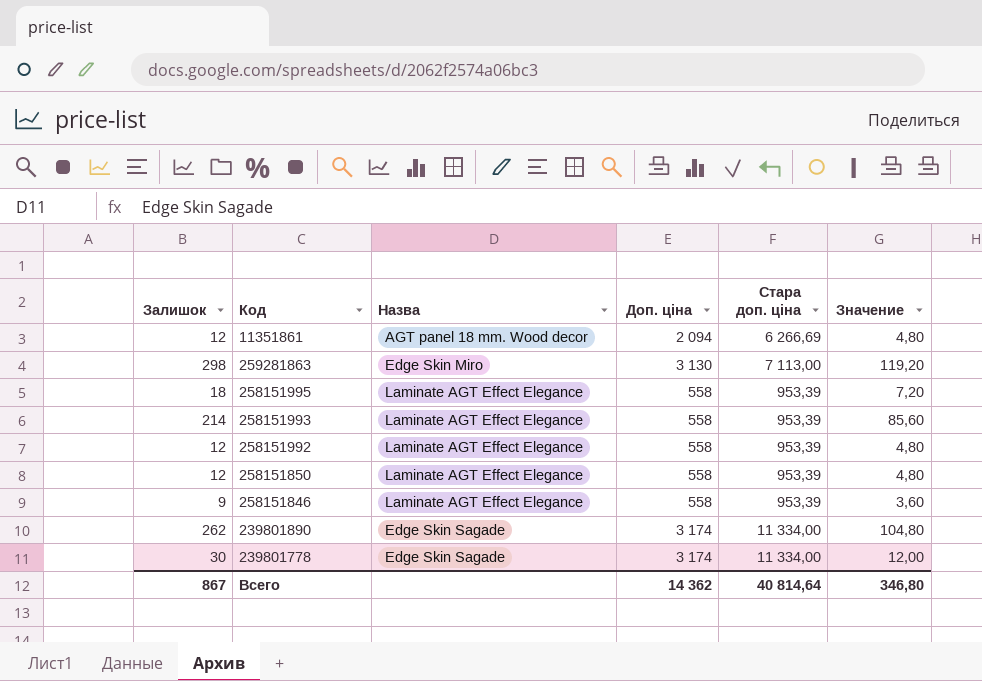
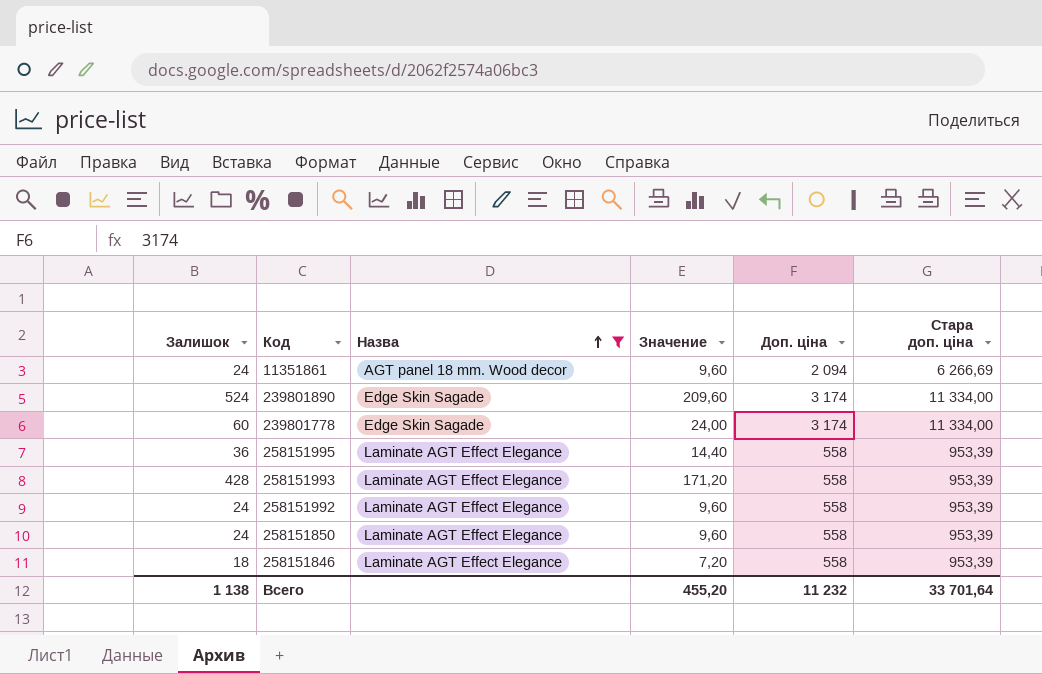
filter: none -> Назва != Edge Skin Miro
row order: none -> Назва ascending
column Значение | position: 6 -> 4
11351861 | Залишок: 12 -> 24
11351861 | Значение: 4,80 -> 9,60
239801890 | Залишок: 262 -> 524
239801890 | Значение: 104,80 -> 209,60
239801778 | Залишок: 30 -> 60
239801778 | Значение: 12,00 -> 24,00
258151995 | Залишок: 18 -> 36
258151995 | Значение: 7,20 -> 14,40
258151993 | Залишок: 214 -> 428
258151993 | Значение: 85,60 -> 171,20
258151992 | Залишок: 12 -> 24
258151992 | Значение: 4,80 -> 9,60
258151850 | Залишок: 12 -> 24
258151850 | Значение: 4,80 -> 9,60
258151846 | Залишок: 9 -> 18
258151846 | Значение: 3,60 -> 7,20
Всего | Залишок: 867 -> 1 138
Всего | Значение: 346,80 -> 455,20
Всего | Доп. ціна: 14 362 -> 11 232
Всего | Стара доп. ціна: 40 814,64 -> 33 701,64

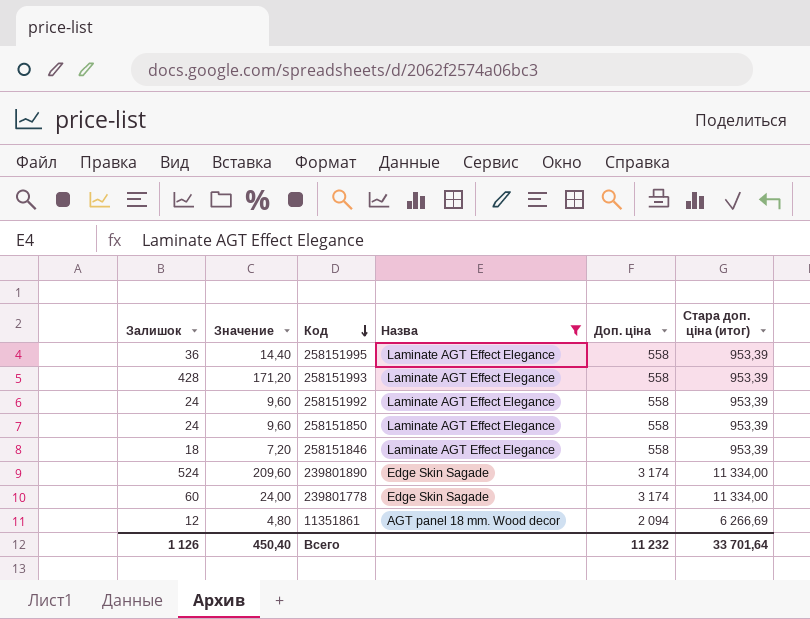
row order: Назва ascending -> Код descending
column Значение | position: 4 -> 2
column name: Стара доп. ціна -> Стара доп. ціна (итог)
11351861 | Залишок: 24 -> 12
11351861 | Значение: 9,60 -> 4,80
Всего | Залишок: 1 138 -> 1 126
Всего | Значение: 455,20 -> 450,40

